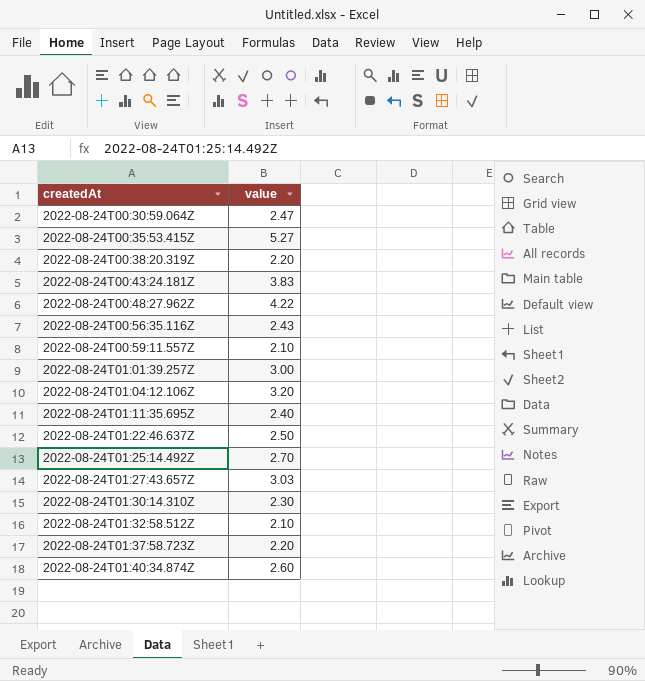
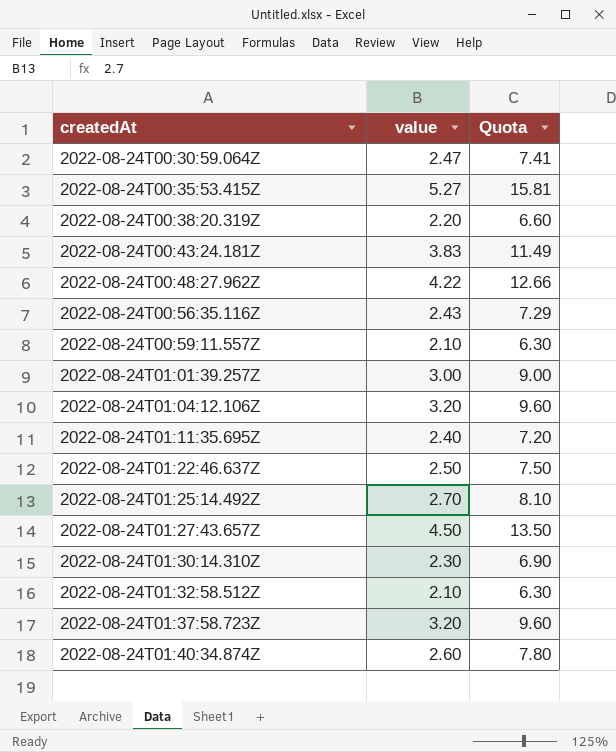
column Quota | formula: none -> [value] * 3
2022-08-24T01:27:43.657Z | value: 3.03 -> 4.50
2022-08-24T01:37:58.723Z | value: 2.20 -> 3.20

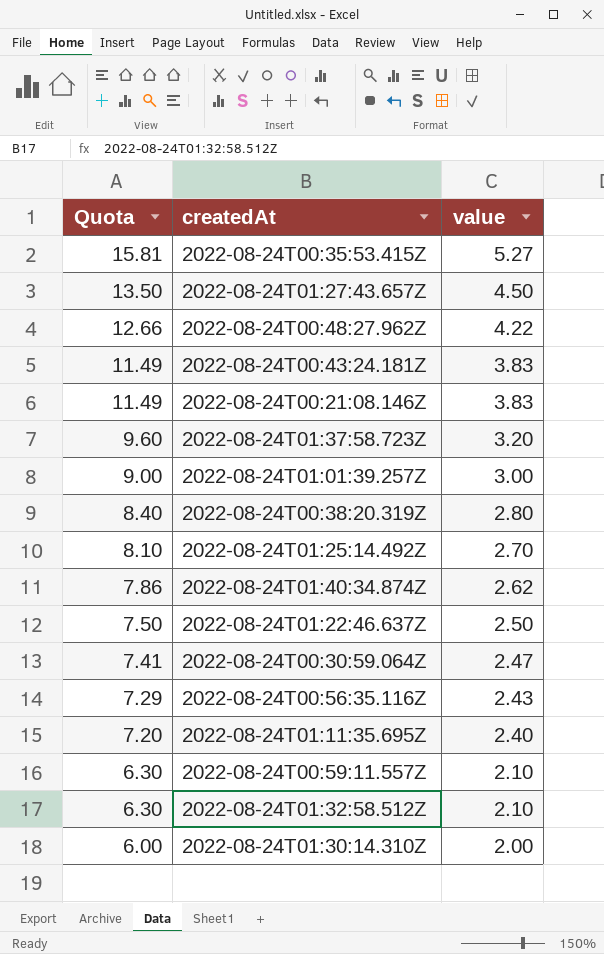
row order: createdAt ascending -> Quota descending
column Quota | position: 3 -> 1
row 2022-08-24T01:04:12.106Z: 3.20 | 9.60 -> none
row 2022-08-24T00:21:08.146Z: none -> 11.49 | 3.83
2022-08-24T00:38:20.319Z | Quota: 6.60 -> 8.40
2022-08-24T00:38:20.319Z | value: 2.20 -> 2.80
2022-08-24T01:40:34.874Z | Quota: 7.80 -> 7.86
2022-08-24T01:40:34.874Z | value: 2.60 -> 2.62
2022-08-24T01:30:14.310Z | Quota: 6.90 -> 6.00
2022-08-24T01:30:14.310Z | value: 2.30 -> 2.00

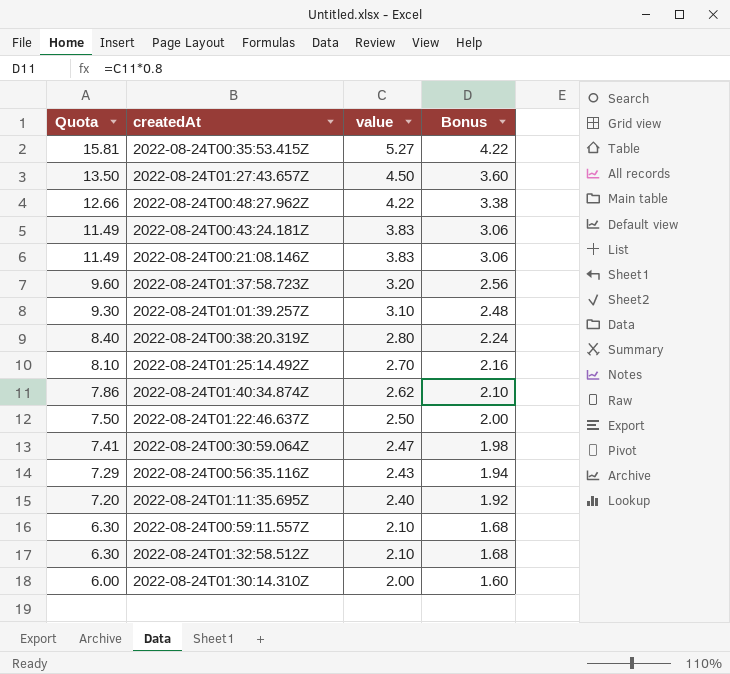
column Bonus | formula: none -> [value] * 0.8
2022-08-24T01:01:39.257Z | Quota: 9.00 -> 9.30
2022-08-24T01:01:39.257Z | value: 3.00 -> 3.10

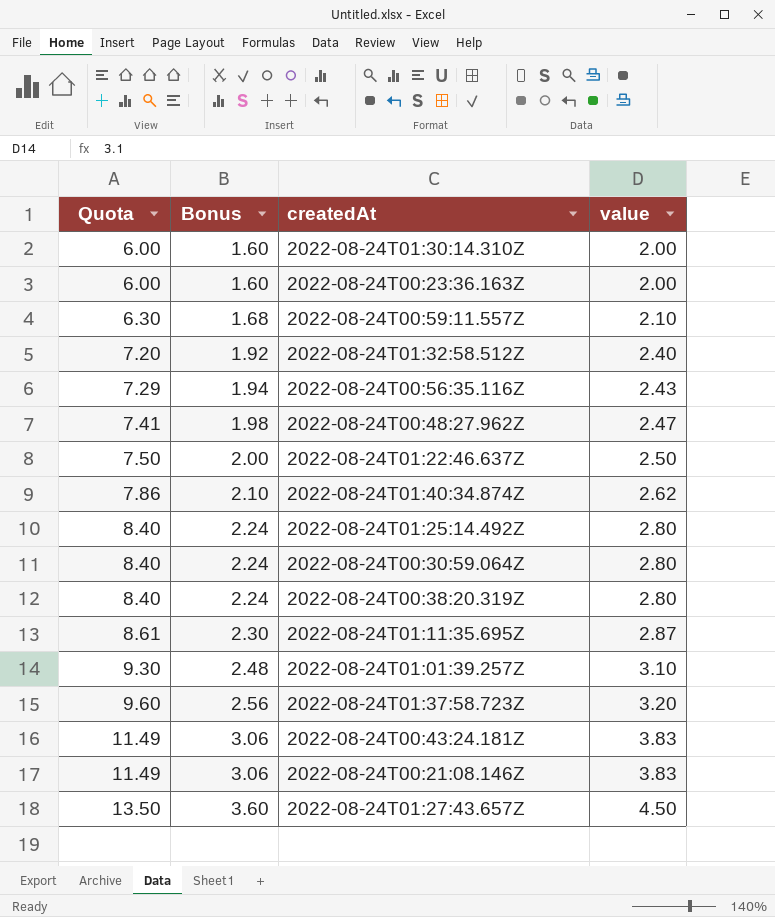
row order: Quota descending -> Quota ascending
column Bonus | position: 4 -> 2
row 2022-08-24T00:35:53.415Z: 15.81 | 5.27 | 4.22 -> none
row 2022-08-24T00:23:36.163Z: none -> 6.00 | 1.60 | 2.00
2022-08-24T01:32:58.512Z | Quota: 6.30 -> 7.20
2022-08-24T01:32:58.512Z | Bonus: 1.68 -> 1.92
2022-08-24T01:32:58.512Z | value: 2.10 -> 2.40
2022-08-24T00:48:27.962Z | Quota: 12.66 -> 7.41
2022-08-24T00:48:27.962Z | Bonus: 3.38 -> 1.98
2022-08-24T00:48:27.962Z | value: 4.22 -> 2.47
2022-08-24T01:25:14.492Z | Quota: 8.10 -> 8.40
2022-08-24T01:25:14.492Z | Bonus: 2.16 -> 2.24
2022-08-24T01:25:14.492Z | value: 2.70 -> 2.80
2022-08-24T00:30:59.064Z | Quota: 7.41 -> 8.40
2022-08-24T00:30:59.064Z | Bonus: 1.98 -> 2.24
2022-08-24T00:30:59.064Z | value: 2.47 -> 2.80
2022-08-24T01:11:35.695Z | Quota: 7.20 -> 8.61
2022-08-24T01:11:35.695Z | Bonus: 1.92 -> 2.30
2022-08-24T01:11:35.695Z | value: 2.40 -> 2.87

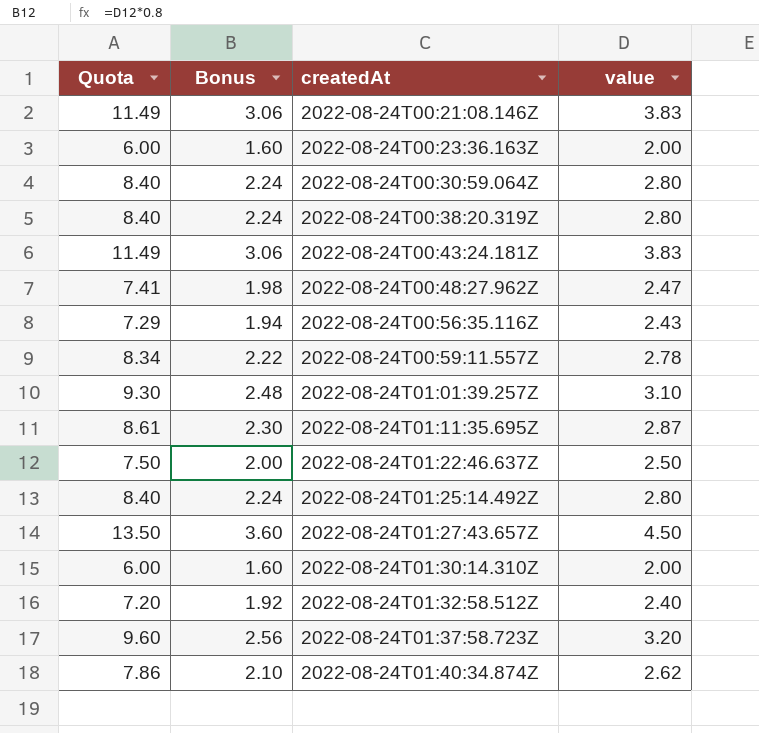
row order: Quota ascending -> createdAt ascending
2022-08-24T00:59:11.557Z | Quota: 6.30 -> 8.34
2022-08-24T00:59:11.557Z | Bonus: 1.68 -> 2.22
2022-08-24T00:59:11.557Z | value: 2.10 -> 2.78

